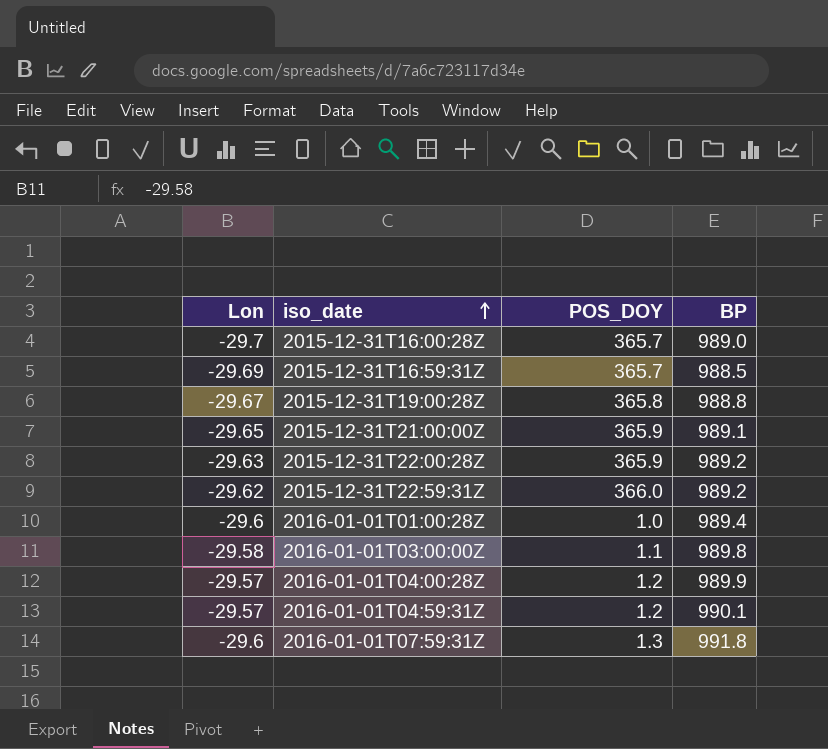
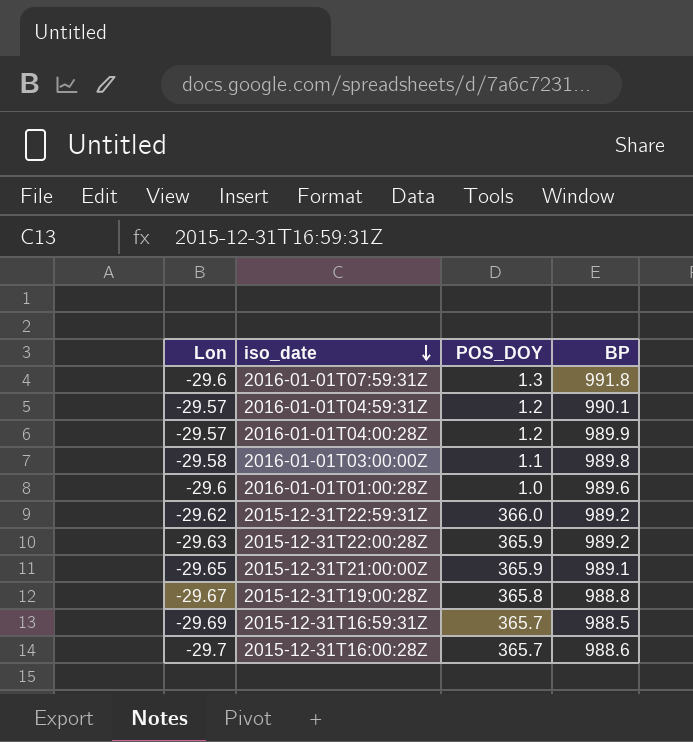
row order: iso_date ascending -> iso_date descending
2016-01-01T01:00:28Z | BP: 989.4 -> 989.6
2015-12-31T16:00:28Z | BP: 989.0 -> 988.6

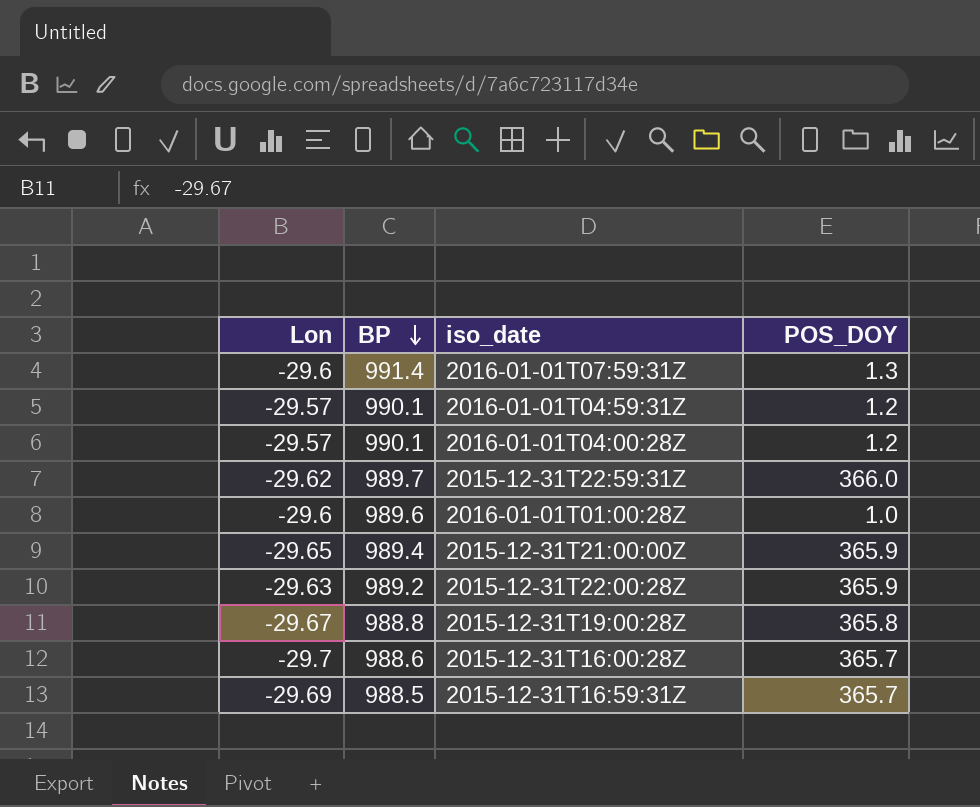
row order: iso_date descending -> BP descending
column BP | position: 4 -> 2
row 2016-01-01T03:00:00Z: -29.58 | 1.1 | 989.8 -> none
2016-01-01T07:59:31Z | BP: 991.8 -> 991.4
2016-01-01T04:00:28Z | BP: 989.9 -> 990.1
2015-12-31T22:59:31Z | BP: 989.2 -> 989.7
2015-12-31T21:00:00Z | BP: 989.1 -> 989.4

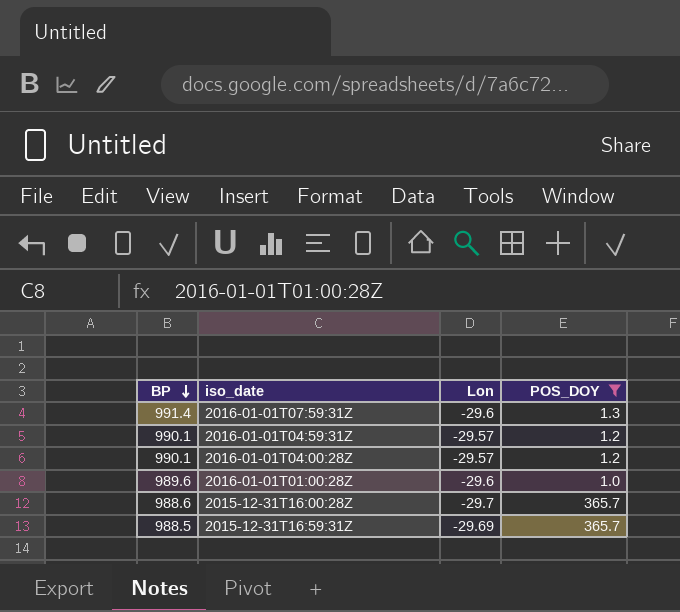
filter: none -> POS_DOY <= 365.7
column Lon | position: 1 -> 3

